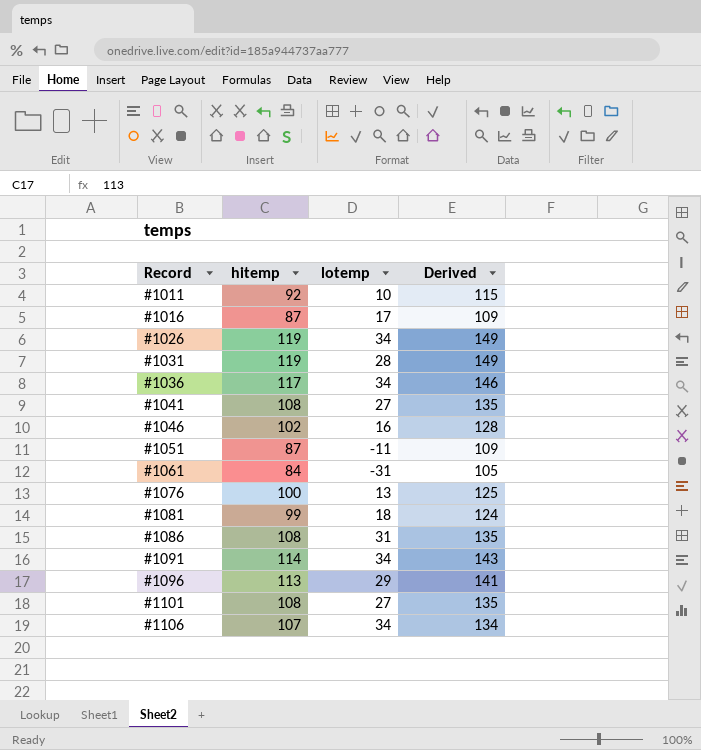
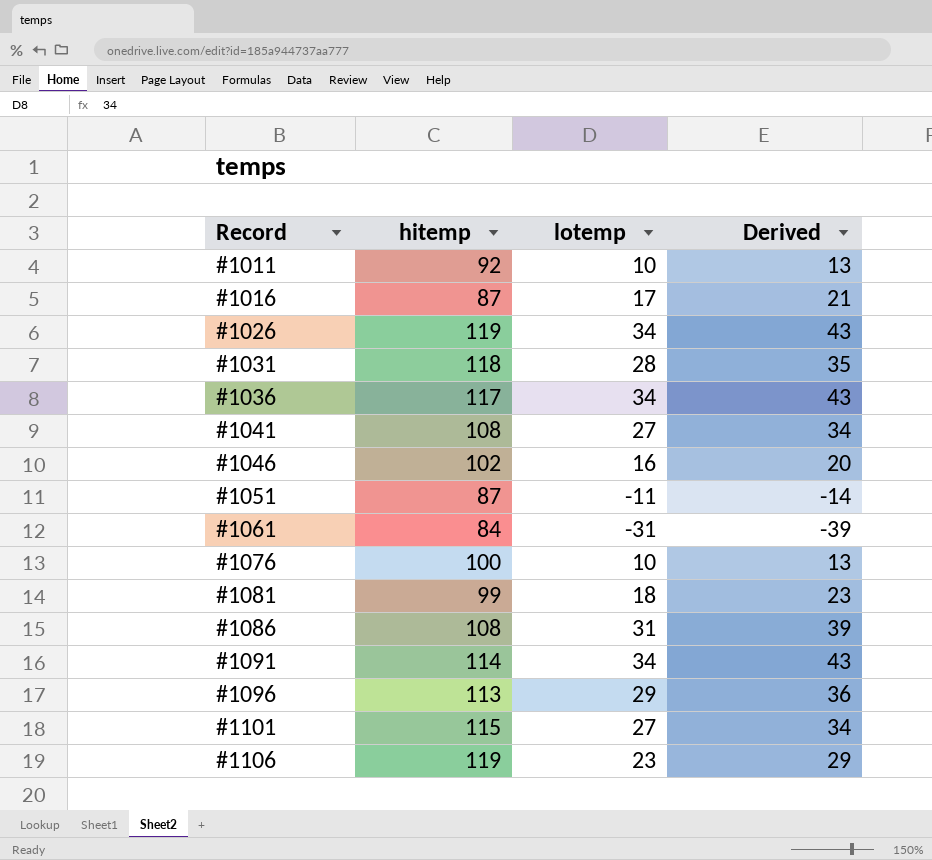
column Derived | formula: [hitemp] * 1.25 -> [lotemp] * 1.25
#1031 | hitemp: 119 -> 118
#1076 | lotemp: 13 -> 10
#1101 | hitemp: 108 -> 115
#1106 | hitemp: 107 -> 119
#1106 | lotemp: 34 -> 23

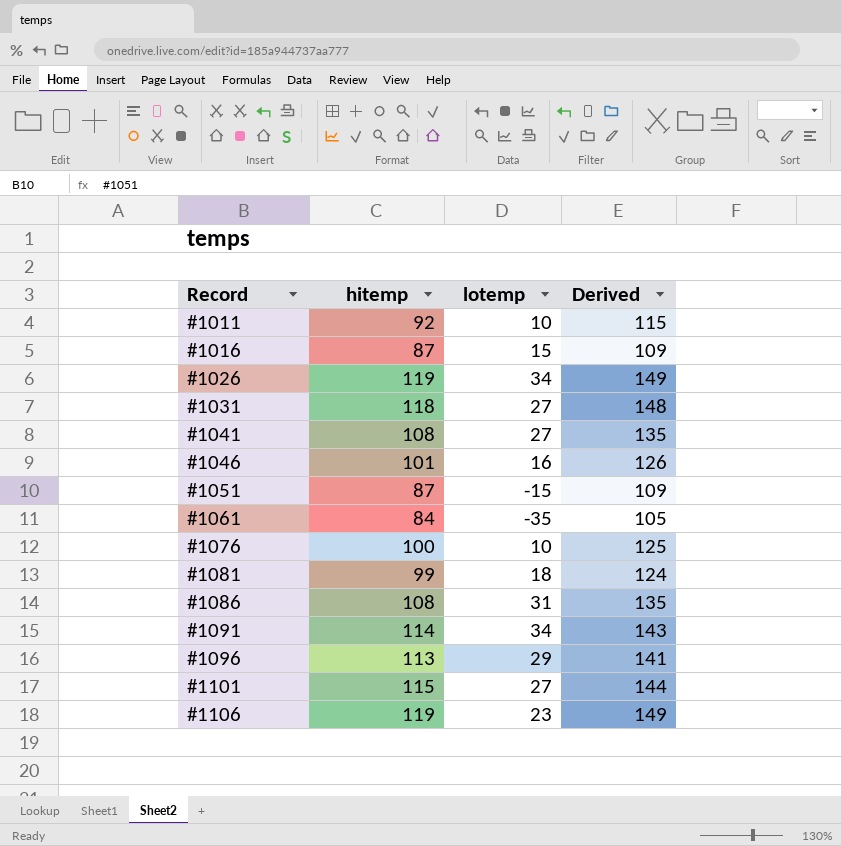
column Derived | formula: [lotemp] * 1.25 -> [hitemp] * 1.25
row #1036: 117 | 34 | 43 -> none
#1016 | lotemp: 17 -> 15
#1031 | lotemp: 28 -> 27
#1046 | hitemp: 102 -> 101
#1051 | lotemp: -11 -> -15
#1061 | lotemp: -31 -> -35

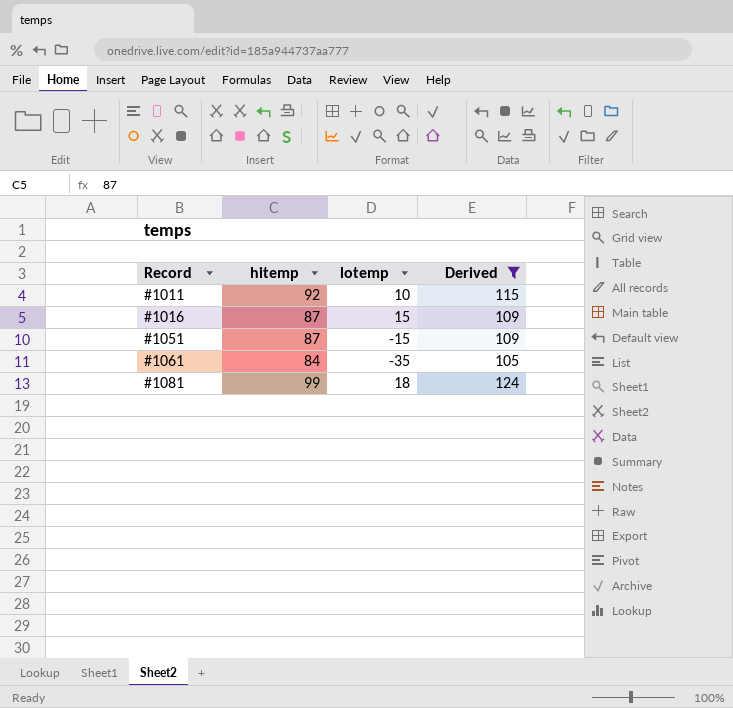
filter: none -> Derived <= 124

